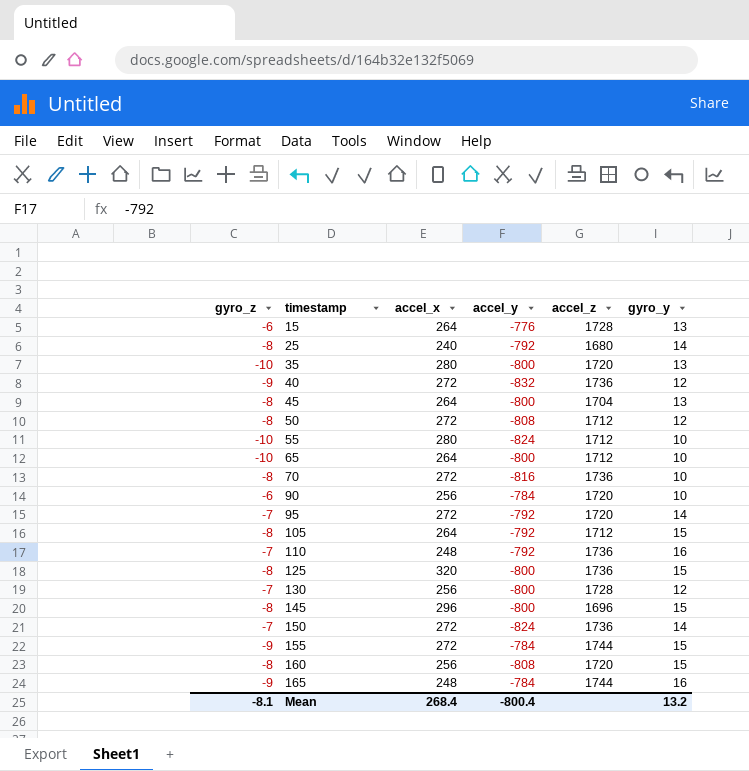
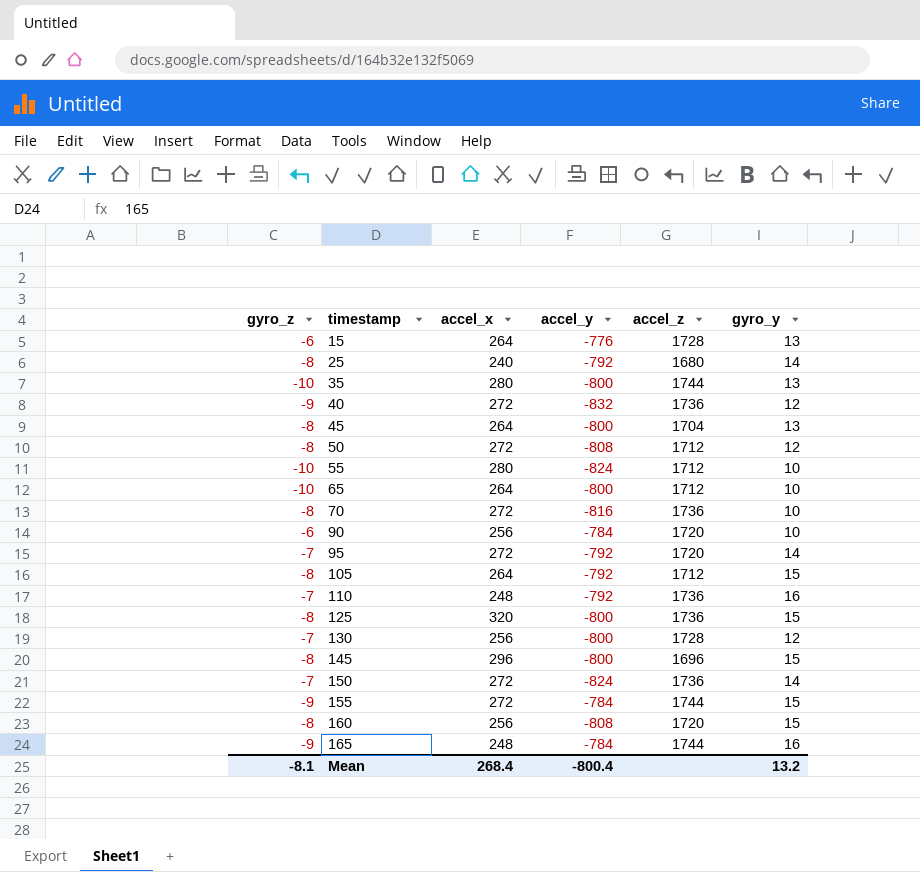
35 | accel_z: 1720 -> 1744

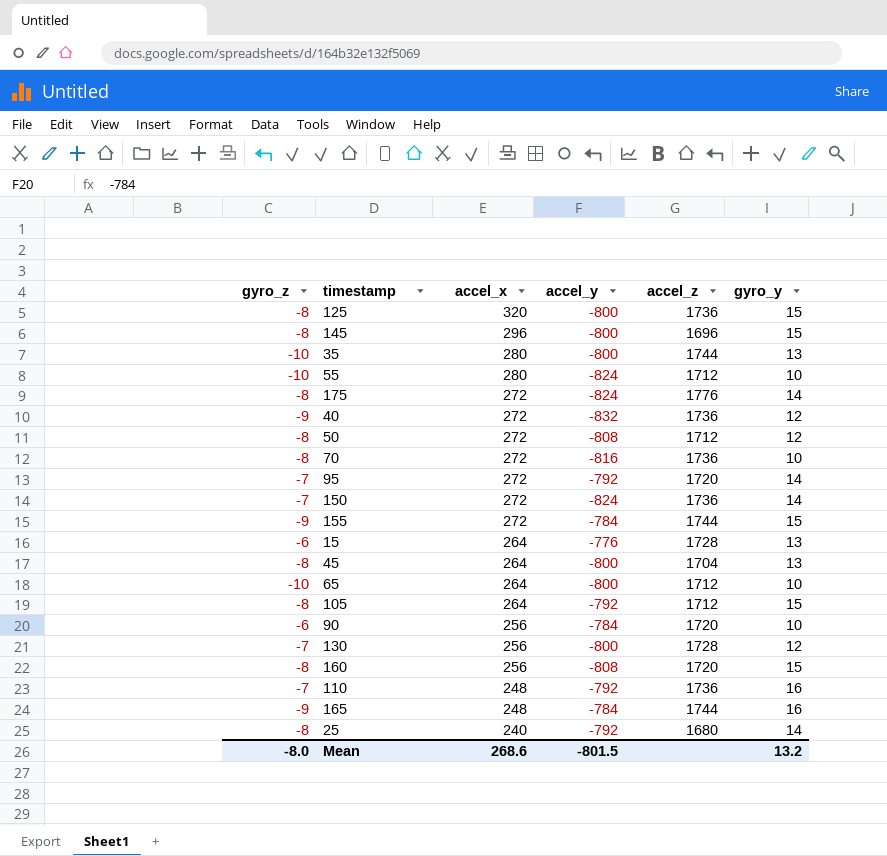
row order: timestamp ascending -> accel_x descending
row 175: none -> -8 | 272 | -824 | 1776 | 14
Mean | gyro_z: -8.1 -> -8.0
Mean | accel_x: 268.4 -> 268.6
Mean | accel_y: -800.4 -> -801.5

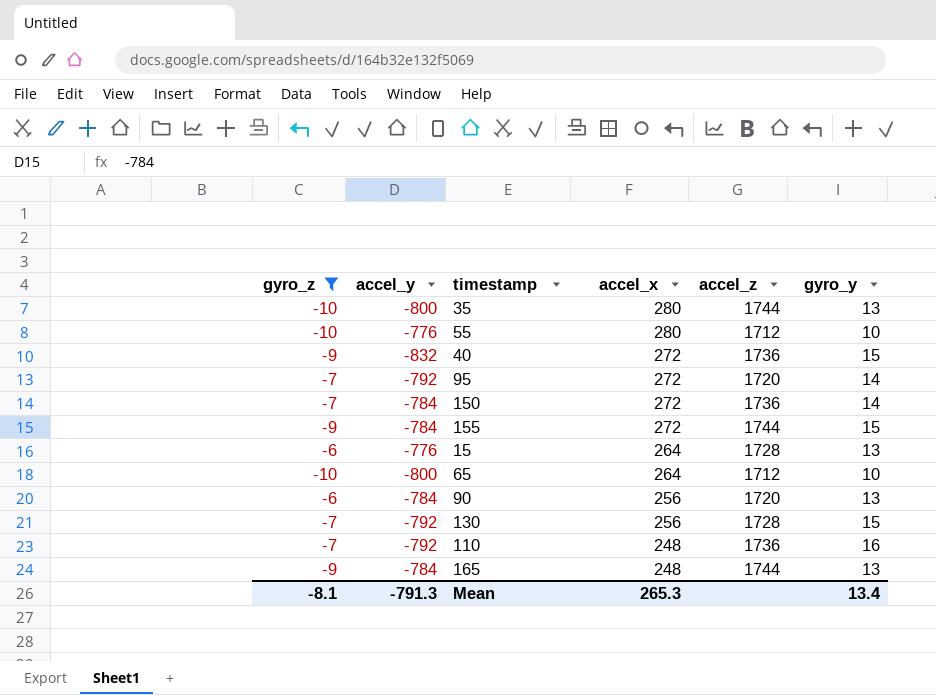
filter: none -> gyro_z != -8
column accel_y | position: 4 -> 2
55 | accel_y: -824 -> -776
40 | gyro_y: 12 -> 15
150 | accel_y: -824 -> -784
90 | gyro_y: 10 -> 13
130 | accel_y: -800 -> -792
130 | gyro_y: 12 -> 15
165 | gyro_y: 16 -> 13
Mean | gyro_z: -8.0 -> -8.1
Mean | accel_y: -801.5 -> -791.3
Mean | accel_x: 268.6 -> 265.3
Mean | gyro_y: 13.2 -> 13.4

